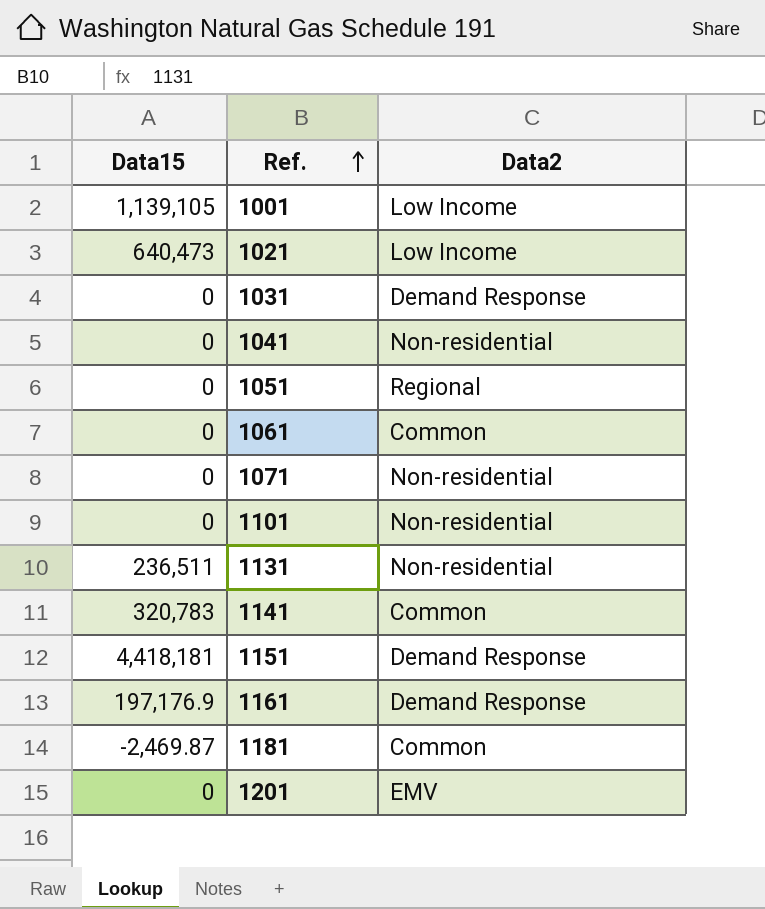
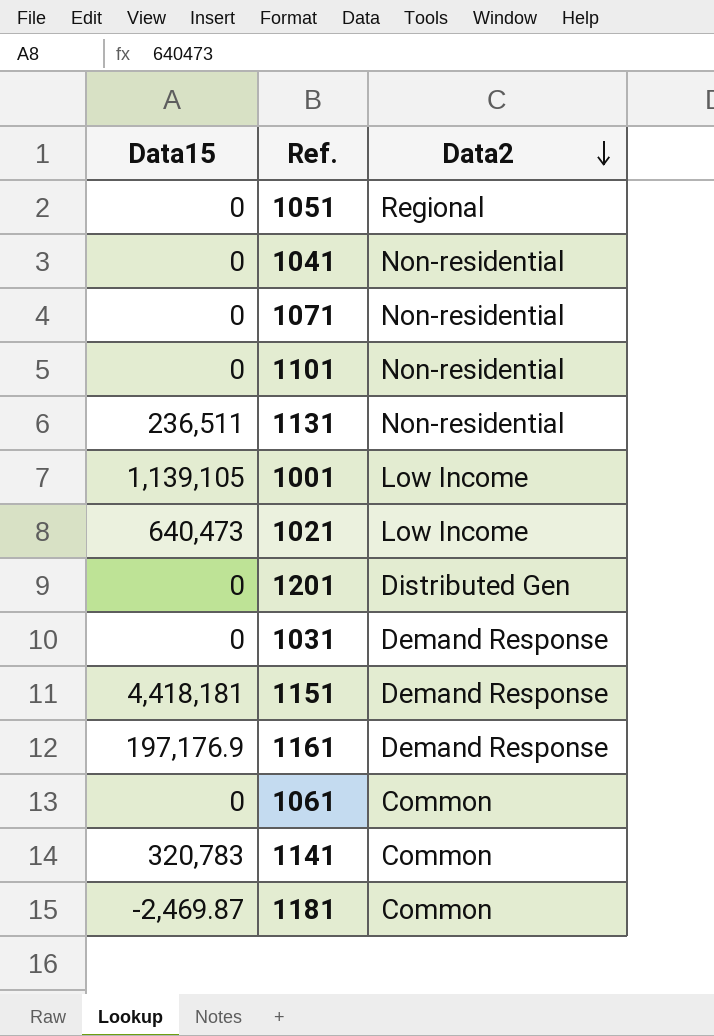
row order: Ref. ascending -> Data2 descending
1201 | Data2: EMV -> Distributed Gen

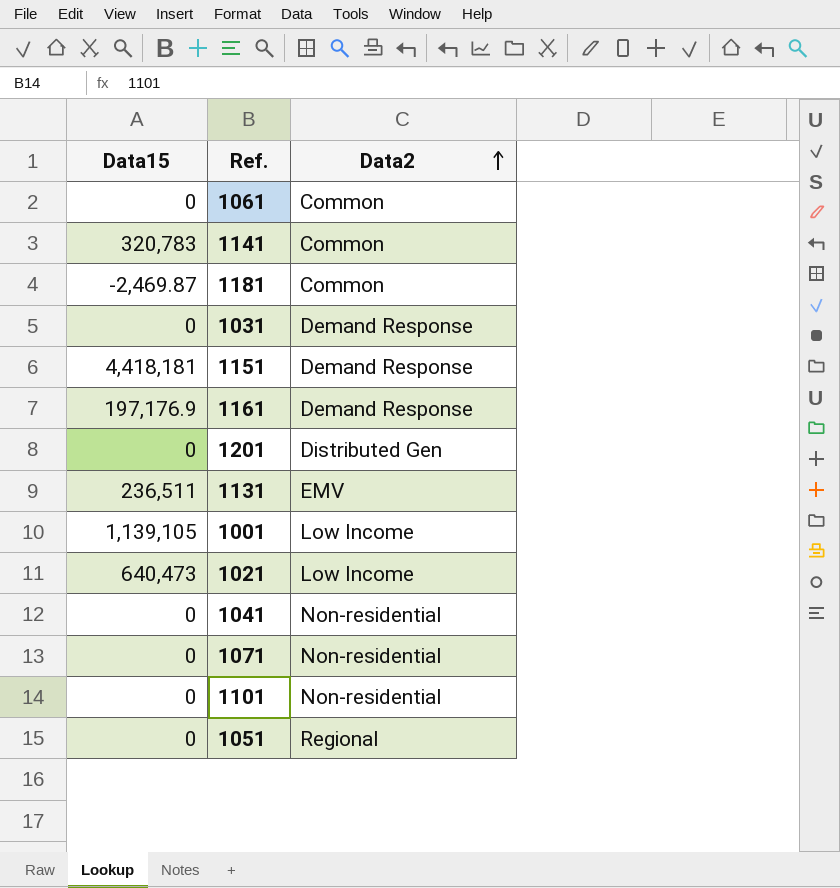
row order: Data2 descending -> Data2 ascending
1131 | Data2: Non-residential -> EMV

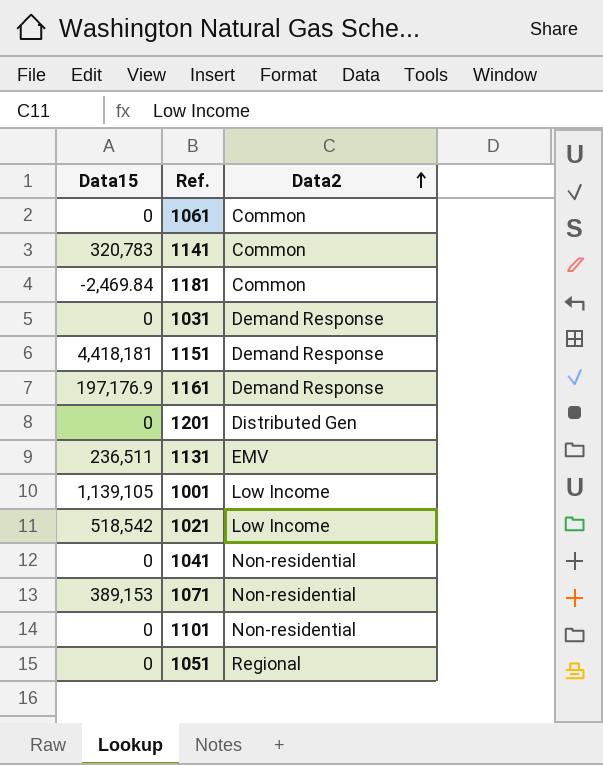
1181 | Data15: -2,469.87 -> -2,469.84
1021 | Data15: 640,473 -> 518,542
1071 | Data15: 0 -> 389,153

